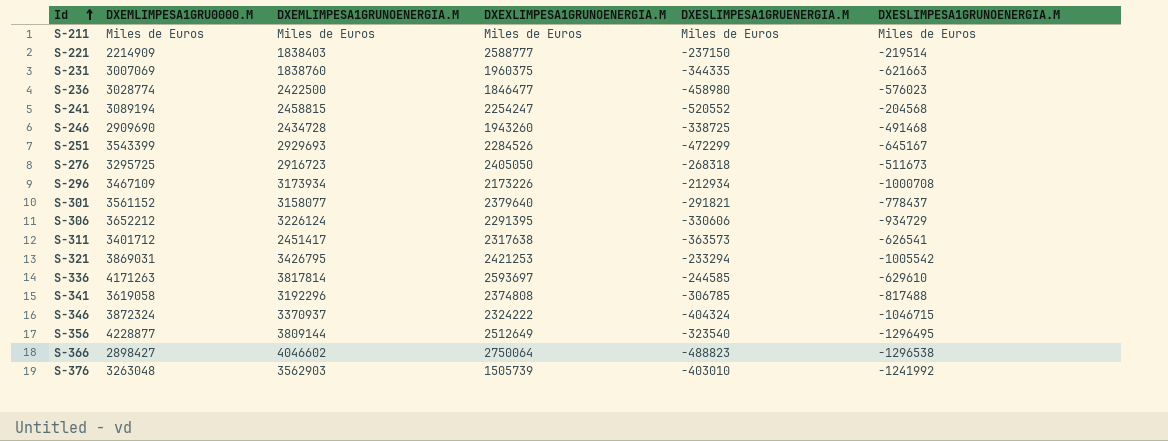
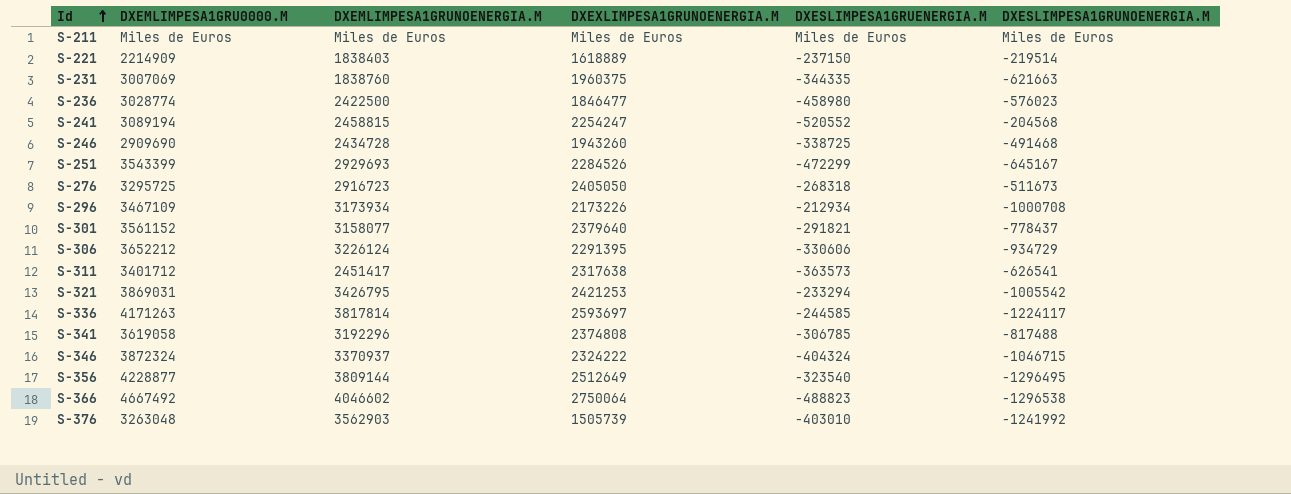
S-221 | DXEXLIMPESA1GRUNOENERGIA.M: 2588777 -> 1618889
S-336 | DXESLIMPESA1GRUNOENERGIA.M: -629610 -> -1224117
S-366 | DXEMLIMPESA1GRU0000.M: 2898427 -> 4667492

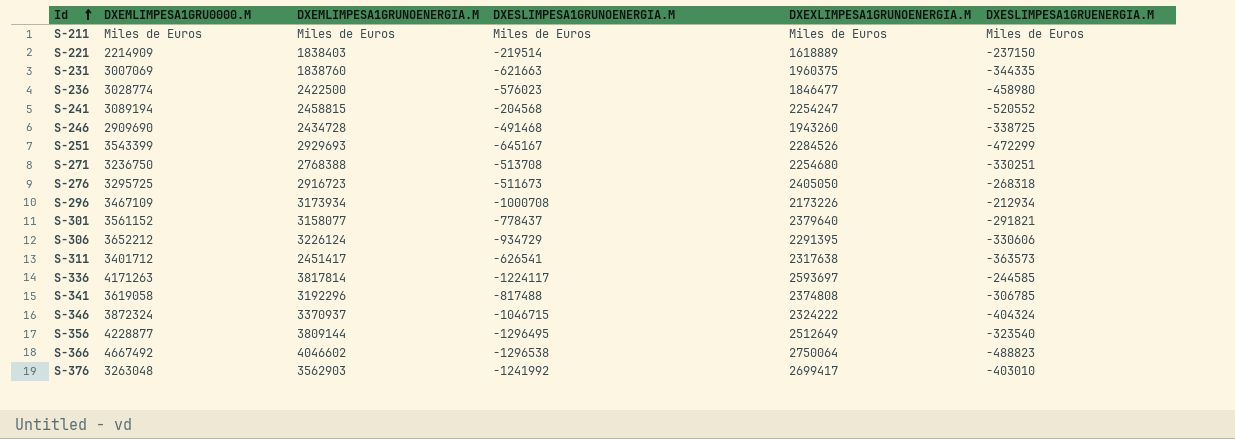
column DXESLIMPESA1GRUNOENERGIA.M | position: 6 -> 4
row S-321: 3869031 | 3426795 | 2421253 | -233294 | -1005542 -> none
row S-271: none -> 3236750 | 2768388 | -513708 | 2254680 | -330251
S-376 | DXEXLIMPESA1GRUNOENERGIA.M: 1505739 -> 2699417

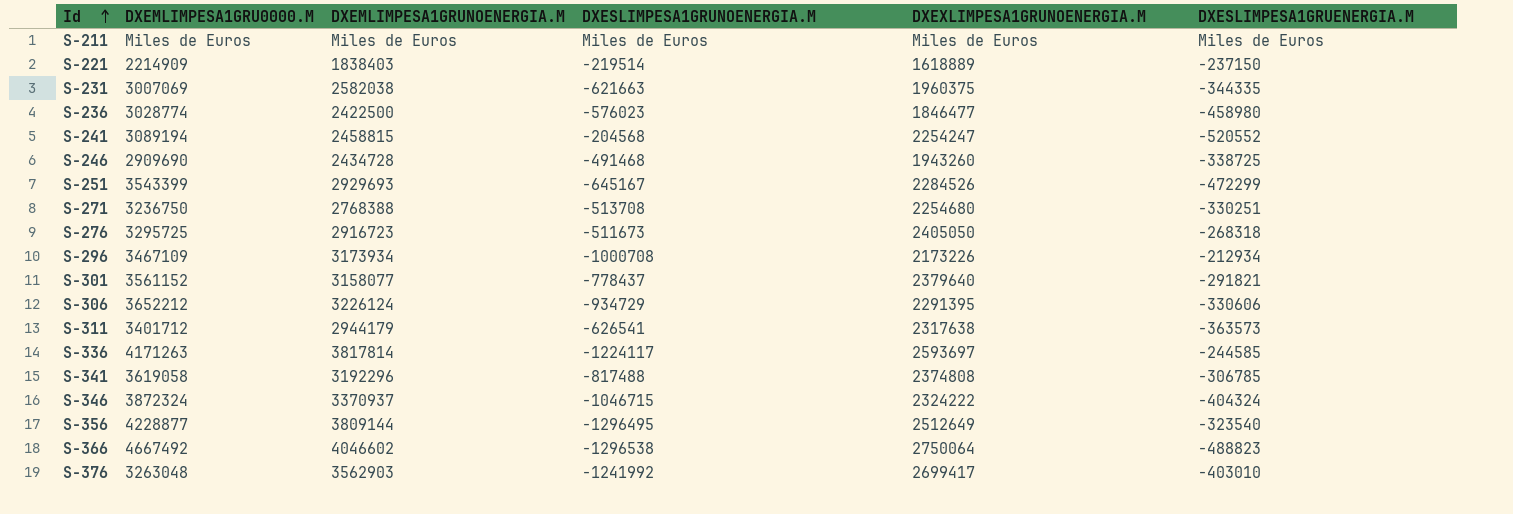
S-231 | DXEMLIMPESA1GRUNOENERGIA.M: 1838760 -> 2582038
S-311 | DXEMLIMPESA1GRUNOENERGIA.M: 2451417 -> 2944179

